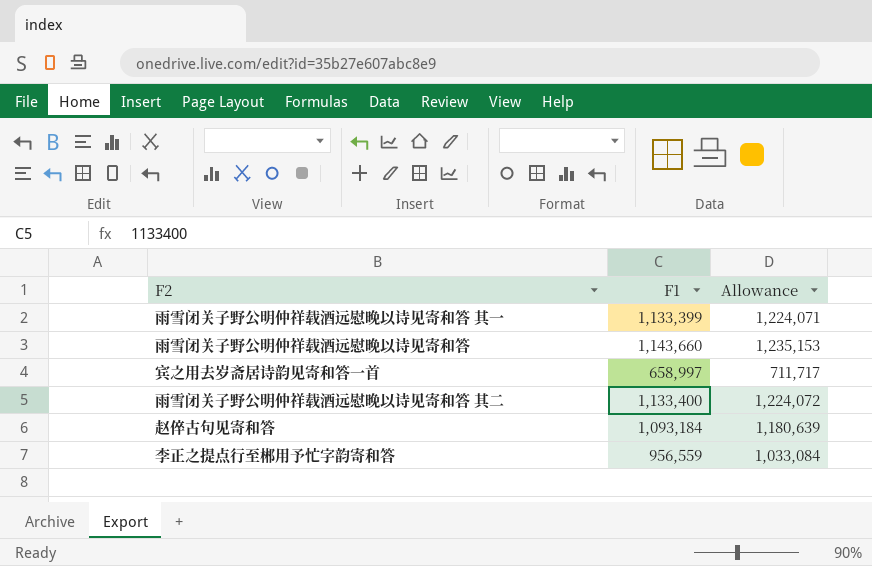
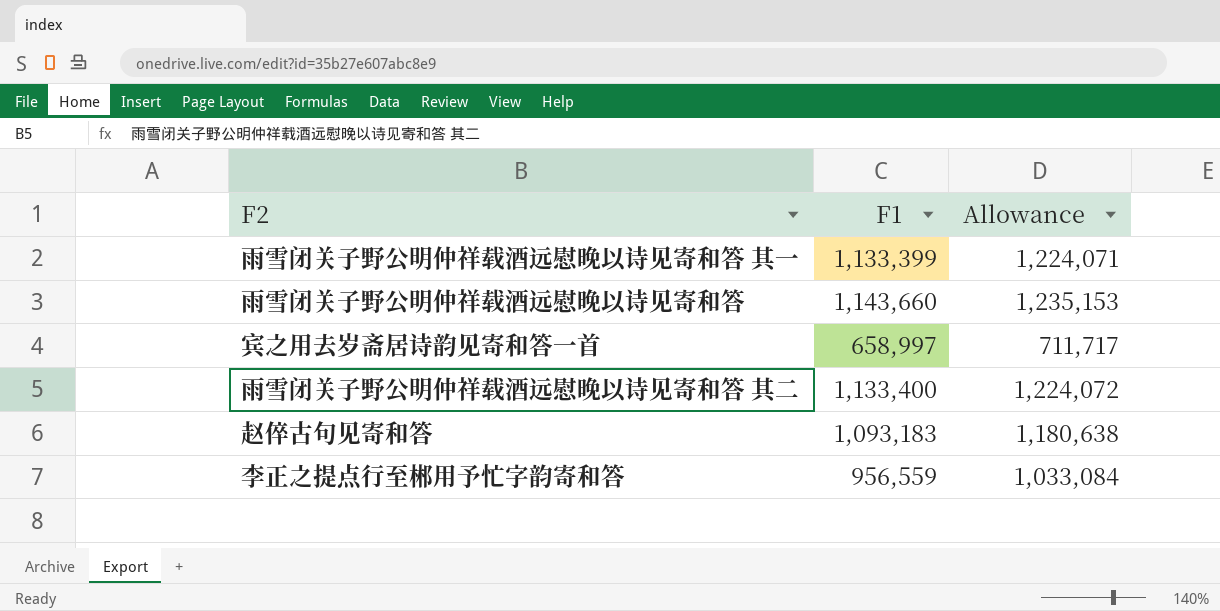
赵倅古句见寄和答 | F1: 1,093,184 -> 1,093,183
赵倅古句见寄和答 | Allowance: 1,180,639 -> 1,180,638

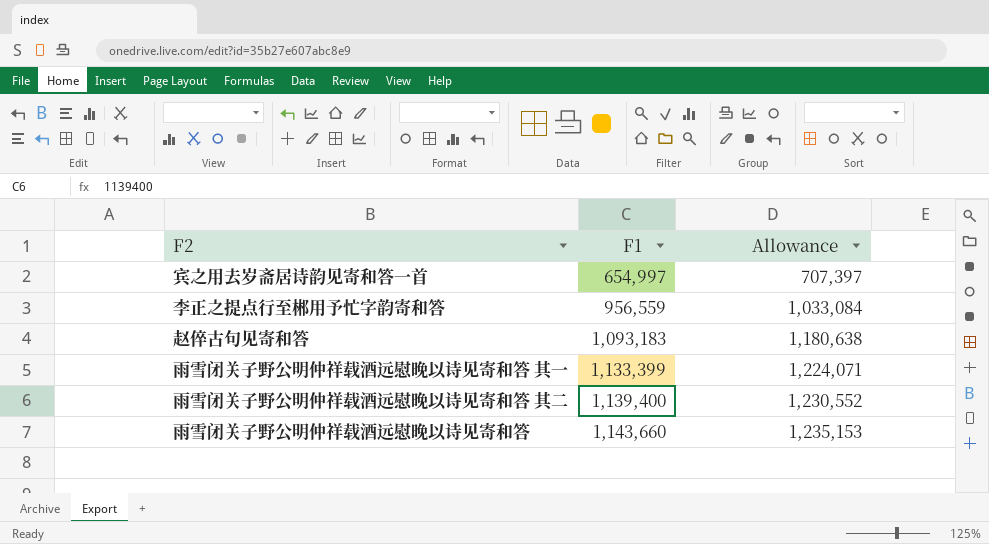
row order: none -> F1 ascending
宾之用去岁斋居诗韵见寄和答一首 | F1: 658,997 -> 654,997
宾之用去岁斋居诗韵见寄和答一首 | Allowance: 711,717 -> 707,397
雨雪闭关子野公明仲祥载酒远慰晚以诗见寄和答 其二 | F1: 1,133,400 -> 1,139,400
雨雪闭关子野公明仲祥载酒远慰晚以诗见寄和答 其二 | Allowance: 1,224,072 -> 1,230,552

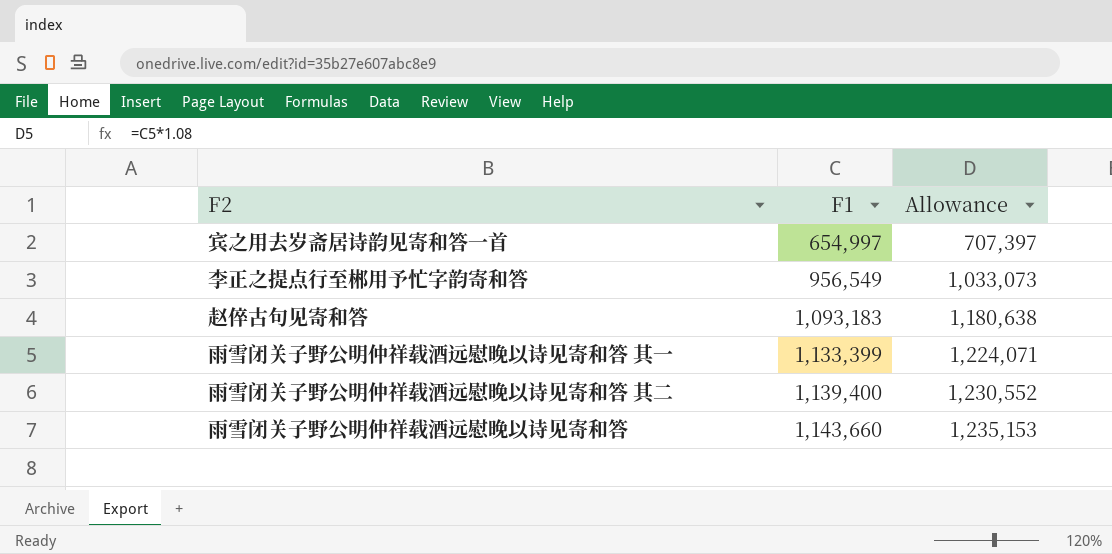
李正之提点行至郴用予忙字韵寄和答 | F1: 956,559 -> 956,549
李正之提点行至郴用予忙字韵寄和答 | Allowance: 1,033,084 -> 1,033,073

